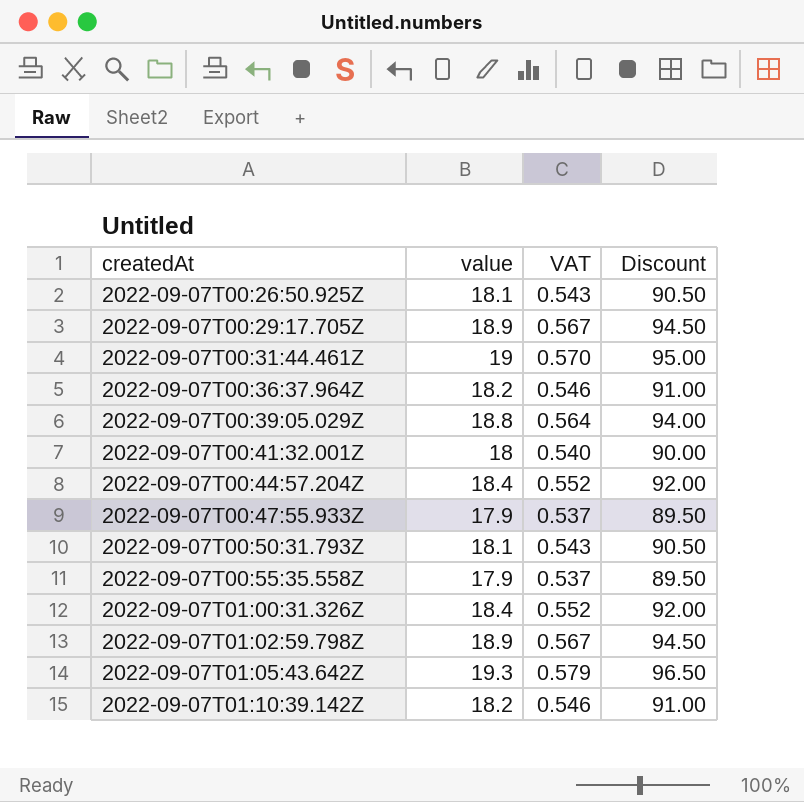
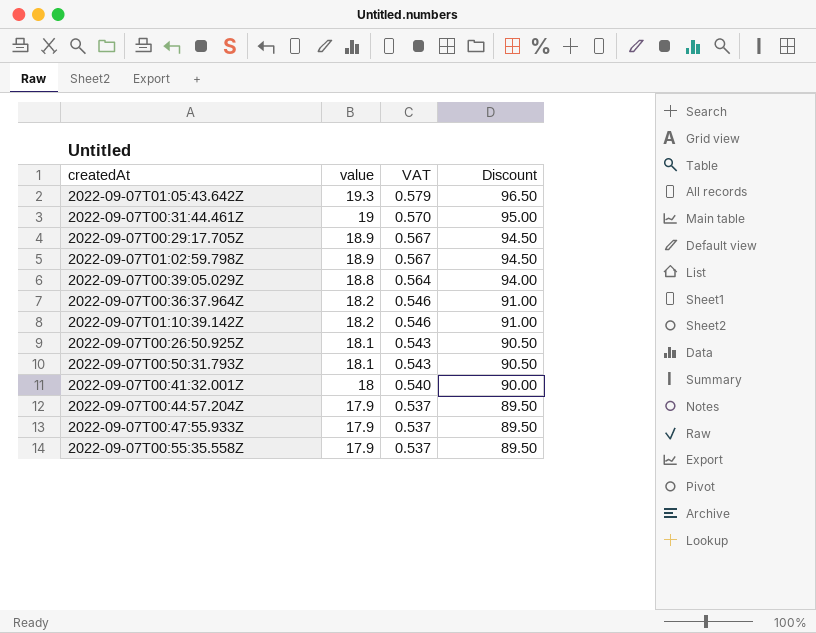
row order: createdAt ascending -> value descending
row 2022-09-07T01:00:31.326Z: 18.4 | 0.552 | 92.00 -> none
2022-09-07T00:44:57.204Z | value: 18.4 -> 17.9
2022-09-07T00:44:57.204Z | VAT: 0.552 -> 0.537
2022-09-07T00:44:57.204Z | Discount: 92.00 -> 89.50

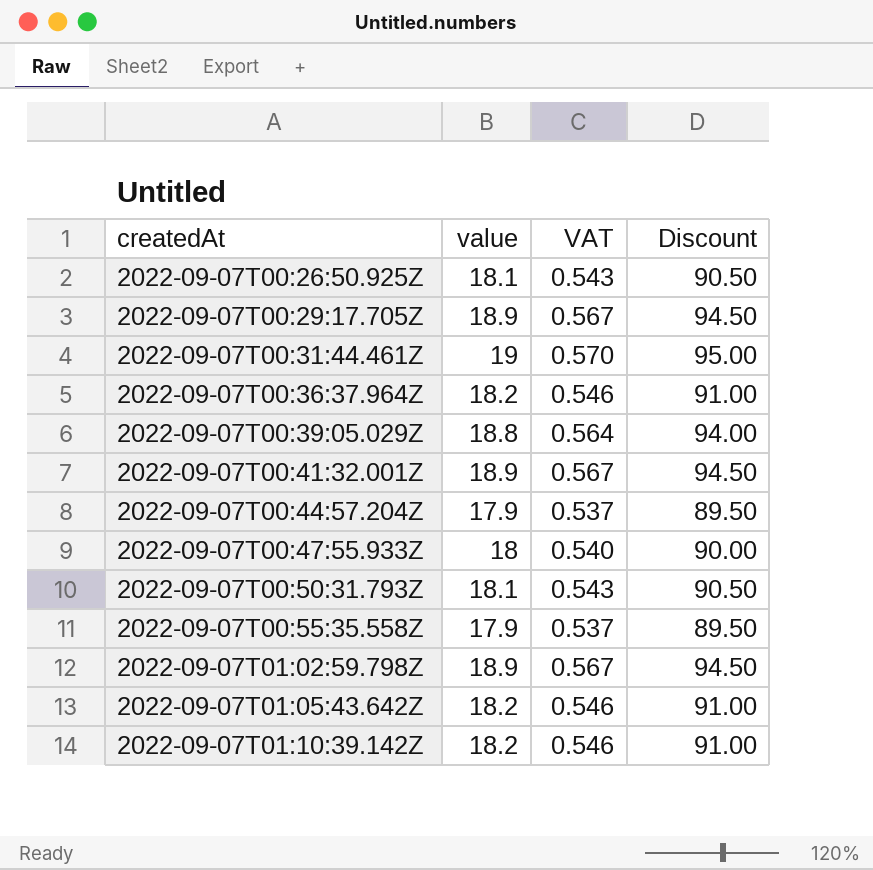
row order: value descending -> createdAt ascending
2022-09-07T00:41:32.001Z | value: 18 -> 18.9
2022-09-07T00:41:32.001Z | VAT: 0.540 -> 0.567
2022-09-07T00:41:32.001Z | Discount: 90.00 -> 94.50
2022-09-07T00:47:55.933Z | value: 17.9 -> 18
2022-09-07T00:47:55.933Z | VAT: 0.537 -> 0.540
2022-09-07T00:47:55.933Z | Discount: 89.50 -> 90.00
2022-09-07T01:05:43.642Z | value: 19.3 -> 18.2
2022-09-07T01:05:43.642Z | VAT: 0.579 -> 0.546
2022-09-07T01:05:43.642Z | Discount: 96.50 -> 91.00

